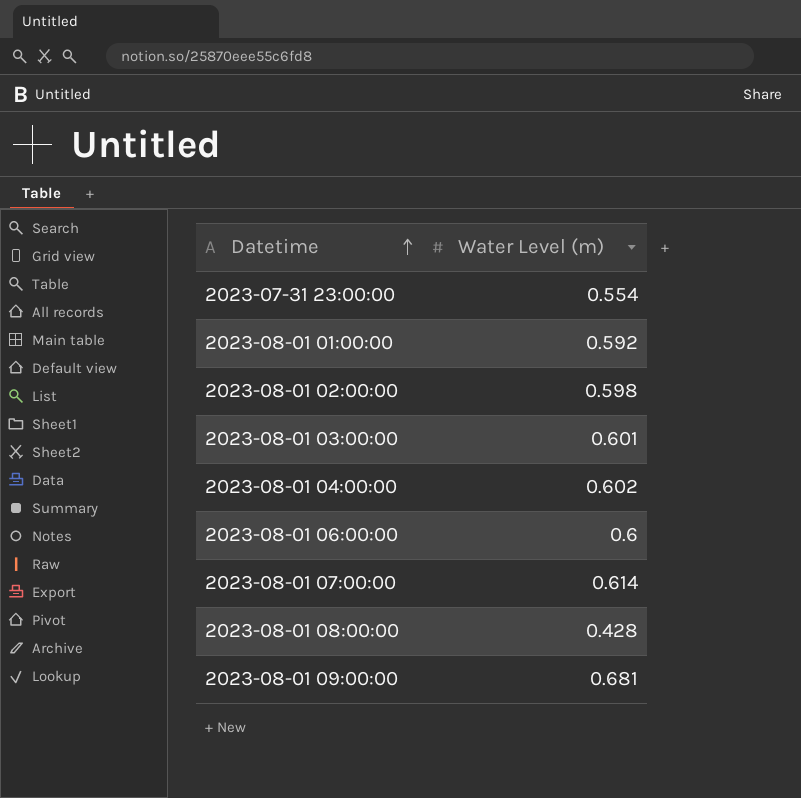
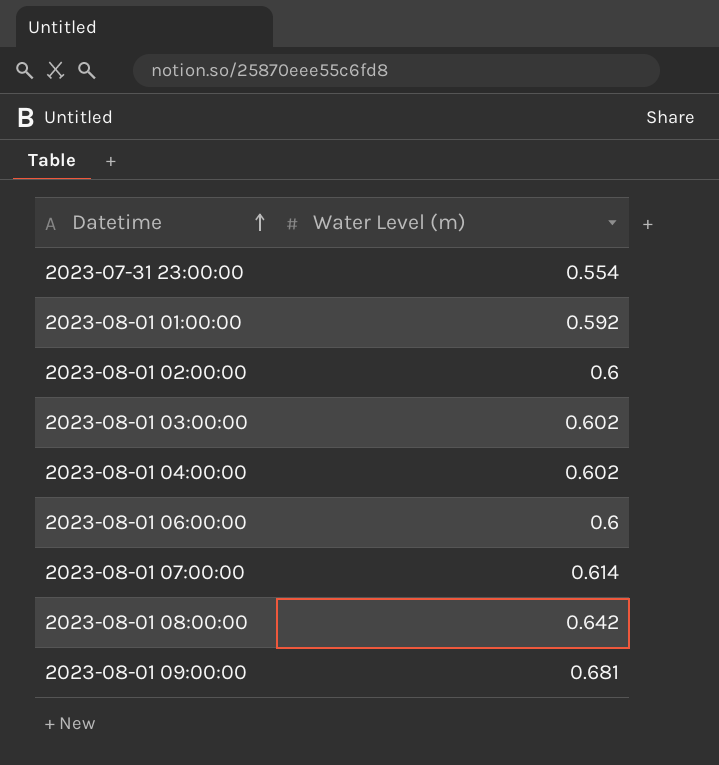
2023-08-01 02:00:00 | Water Level (m): 0.598 -> 0.6
2023-08-01 03:00:00 | Water Level (m): 0.601 -> 0.602
2023-08-01 08:00:00 | Water Level (m): 0.428 -> 0.642

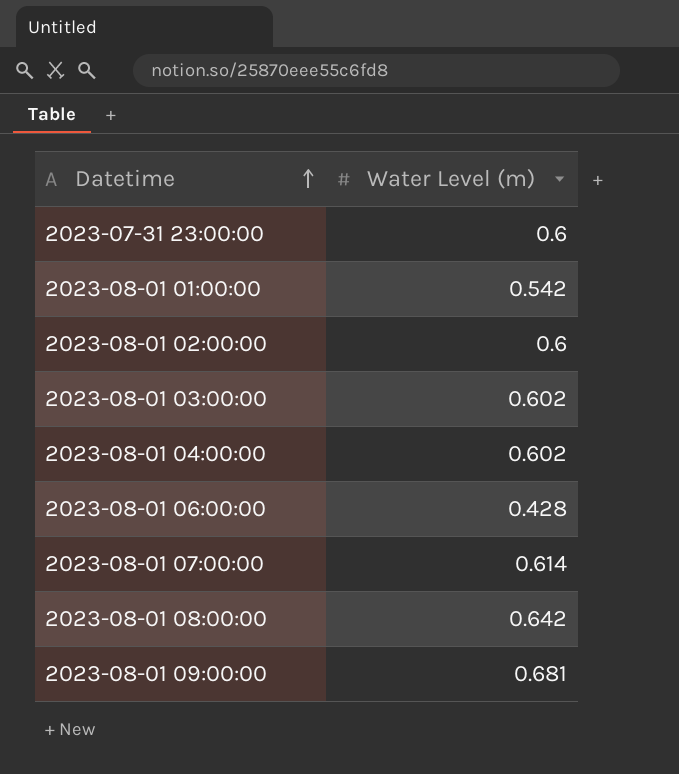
2023-07-31 23:00:00 | Water Level (m): 0.554 -> 0.6
2023-08-01 01:00:00 | Water Level (m): 0.592 -> 0.542
2023-08-01 06:00:00 | Water Level (m): 0.6 -> 0.428

